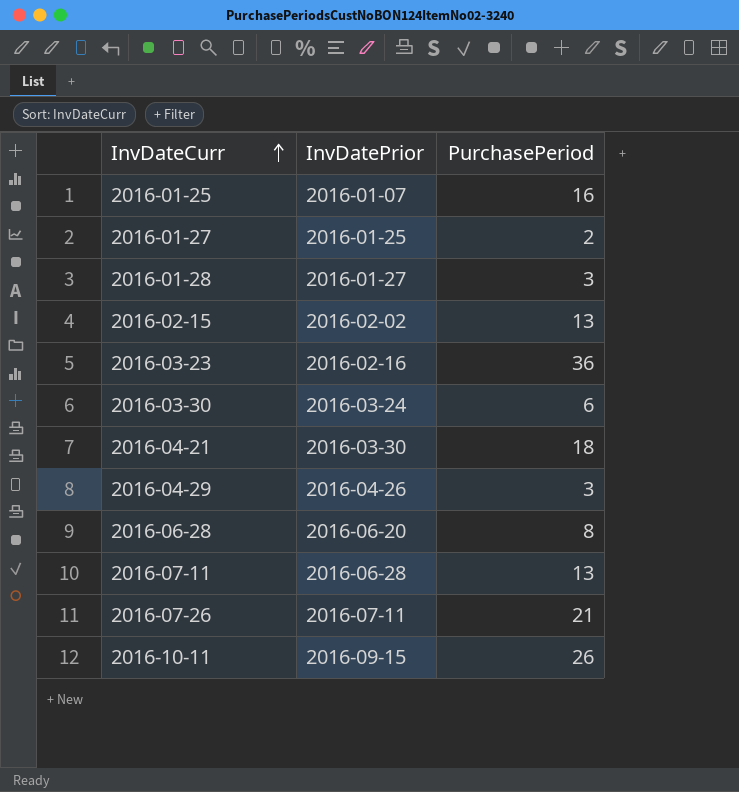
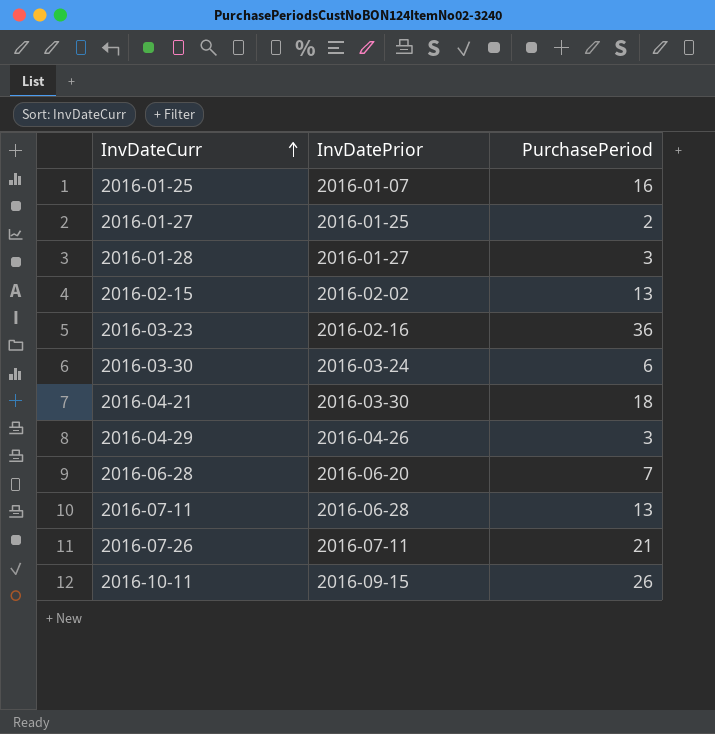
2016-06-28 | PurchasePeriod: 8 -> 7

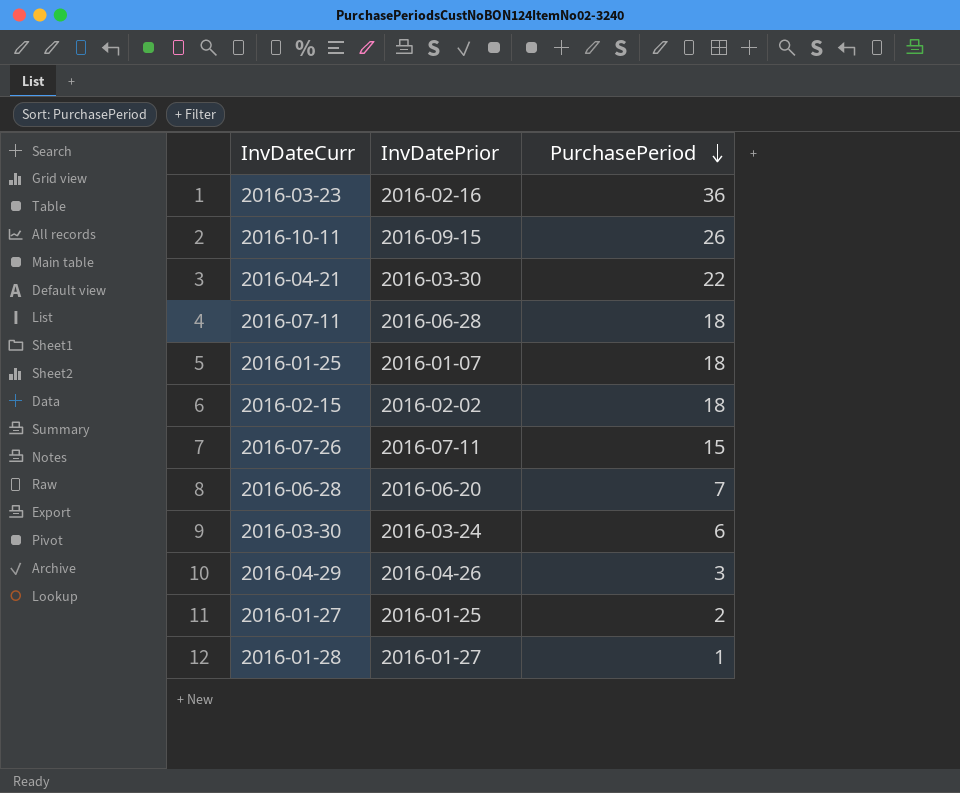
row order: InvDateCurr ascending -> PurchasePeriod descending
2016-04-21 | PurchasePeriod: 18 -> 22
2016-07-11 | PurchasePeriod: 13 -> 18
2016-01-25 | PurchasePeriod: 16 -> 18
2016-02-15 | PurchasePeriod: 13 -> 18
2016-07-26 | PurchasePeriod: 21 -> 15
2016-01-28 | PurchasePeriod: 3 -> 1

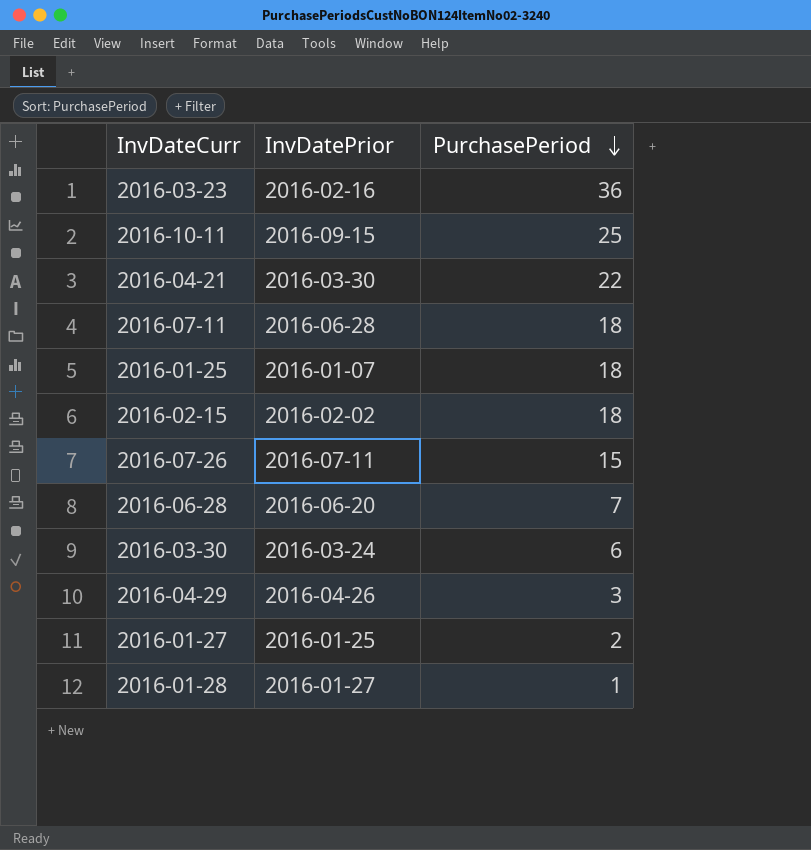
2016-10-11 | PurchasePeriod: 26 -> 25

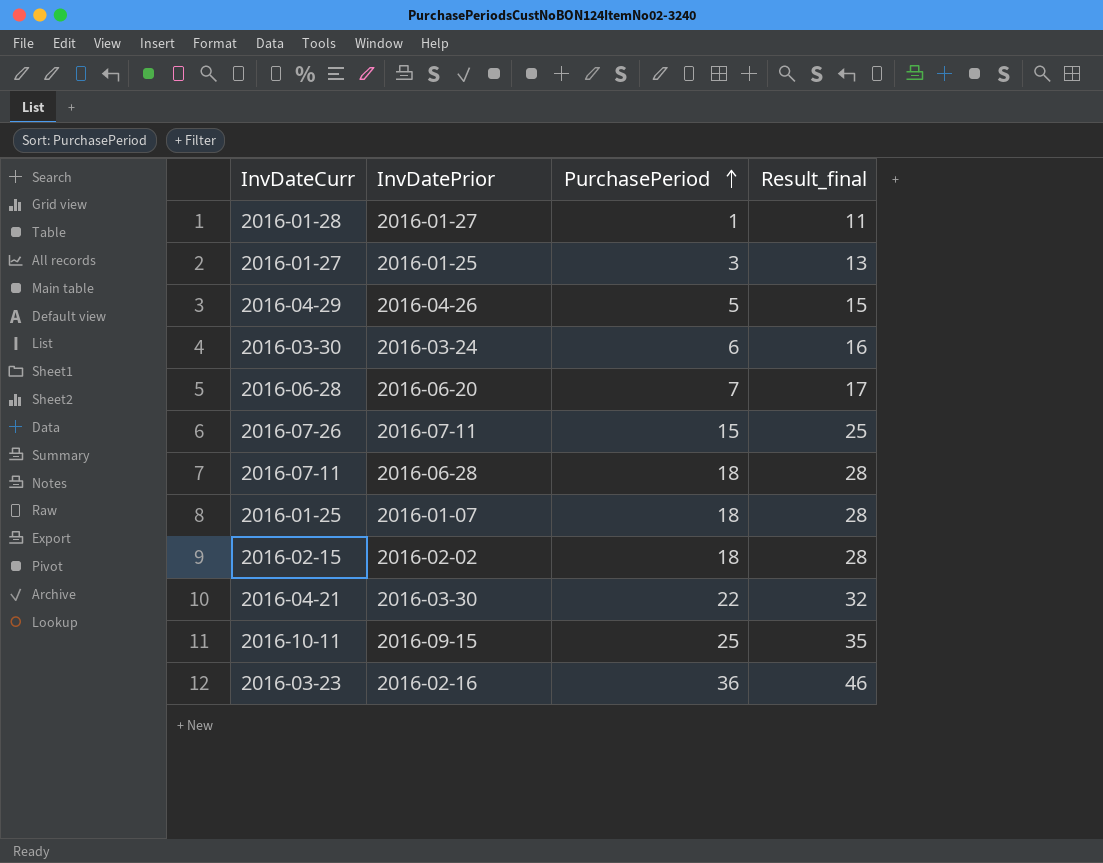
row order: PurchasePeriod descending -> PurchasePeriod ascending
column Result_final | formula: none -> [PurchasePeriod] + 10
2016-01-27 | PurchasePeriod: 2 -> 3
2016-04-29 | PurchasePeriod: 3 -> 5

